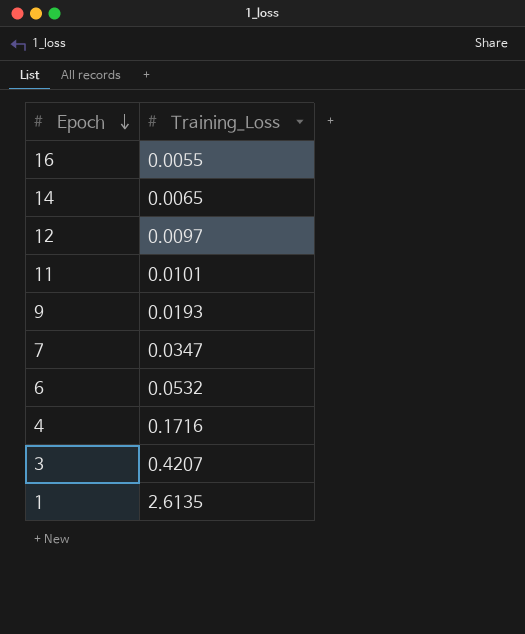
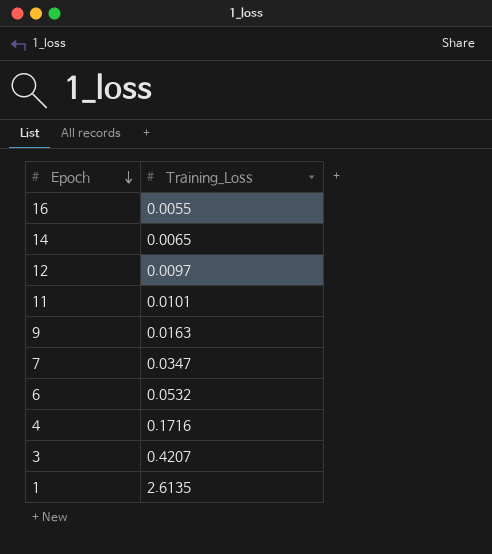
9 | Training_Loss: 0.0193 -> 0.0163

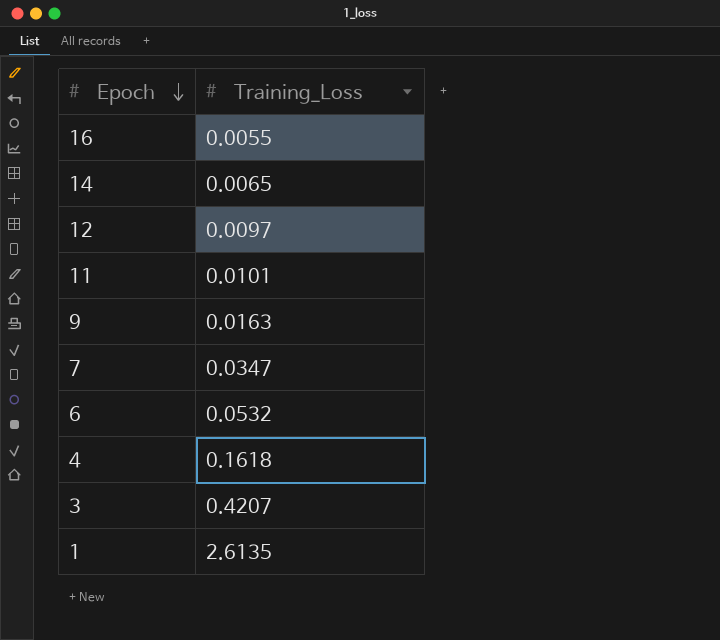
4 | Training_Loss: 0.1716 -> 0.1618

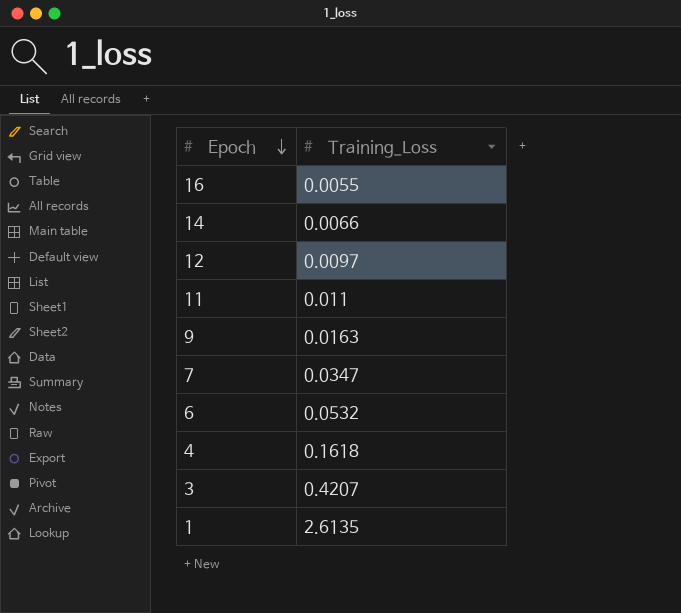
14 | Training_Loss: 0.0065 -> 0.0066
11 | Training_Loss: 0.0101 -> 0.011

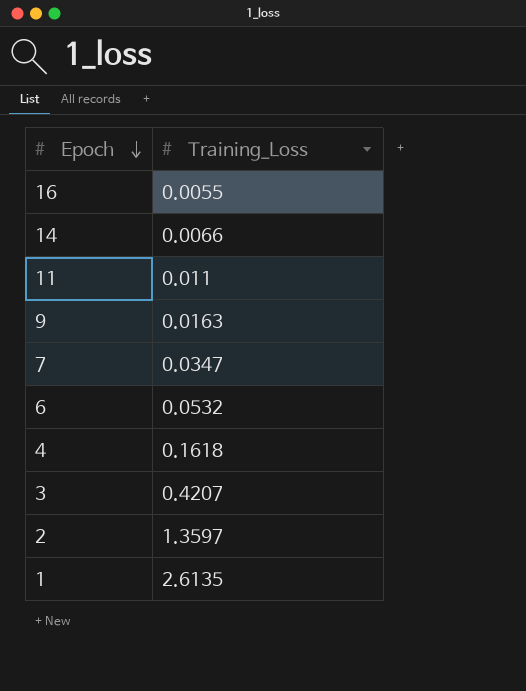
row 12: 0.0097 -> none
row 2: none -> 1.3597

